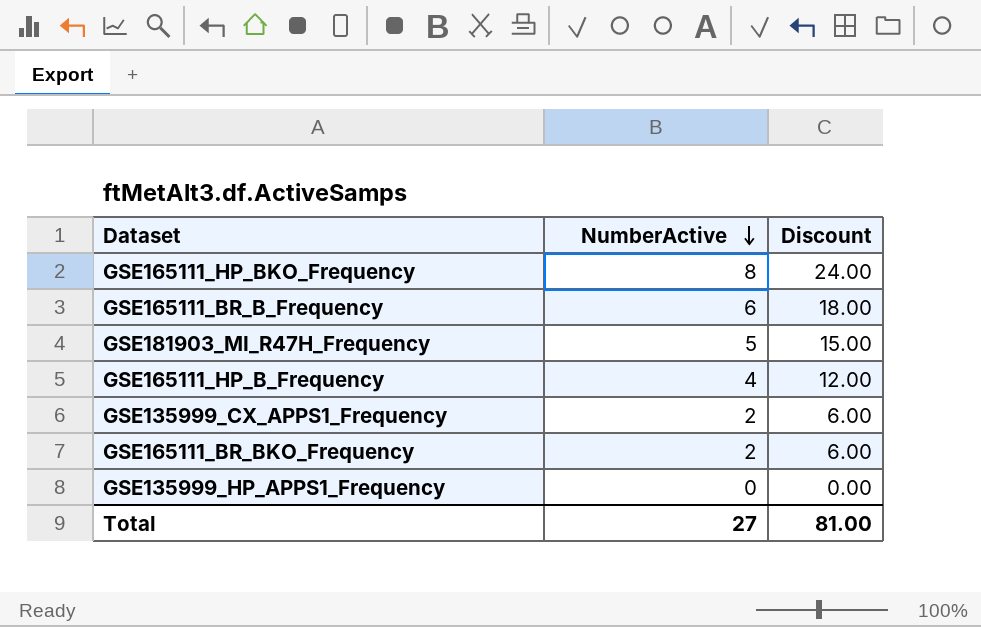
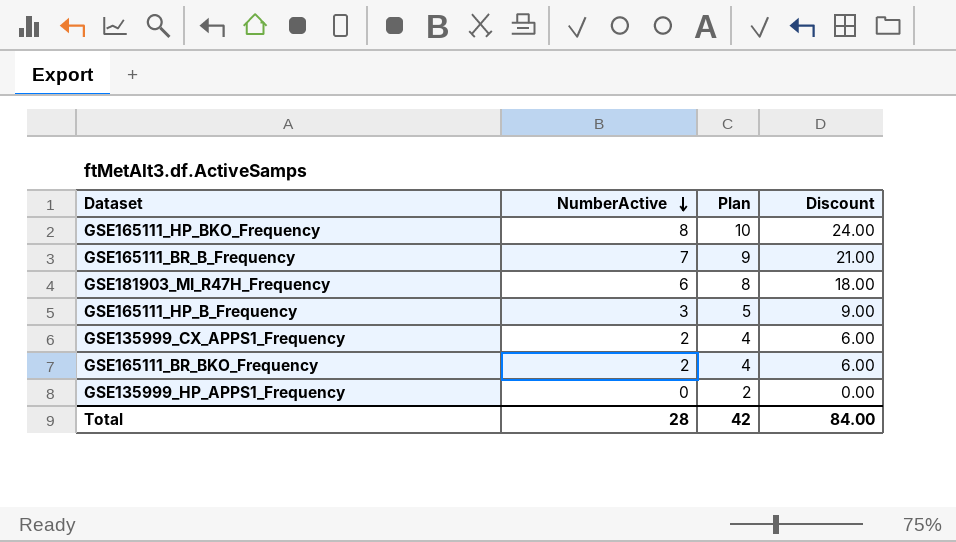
column Plan | formula: none -> [NumberActive] + 2
GSE165111_BR_B_Frequency | NumberActive: 6 -> 7
GSE165111_BR_B_Frequency | Discount: 18.00 -> 21.00
GSE181903_MI_R47H_Frequency | NumberActive: 5 -> 6
GSE181903_MI_R47H_Frequency | Discount: 15.00 -> 18.00
GSE165111_HP_B_Frequency | NumberActive: 4 -> 3
GSE165111_HP_B_Frequency | Discount: 12.00 -> 9.00
Total | NumberActive: 27 -> 28
Total | Discount: 81.00 -> 84.00

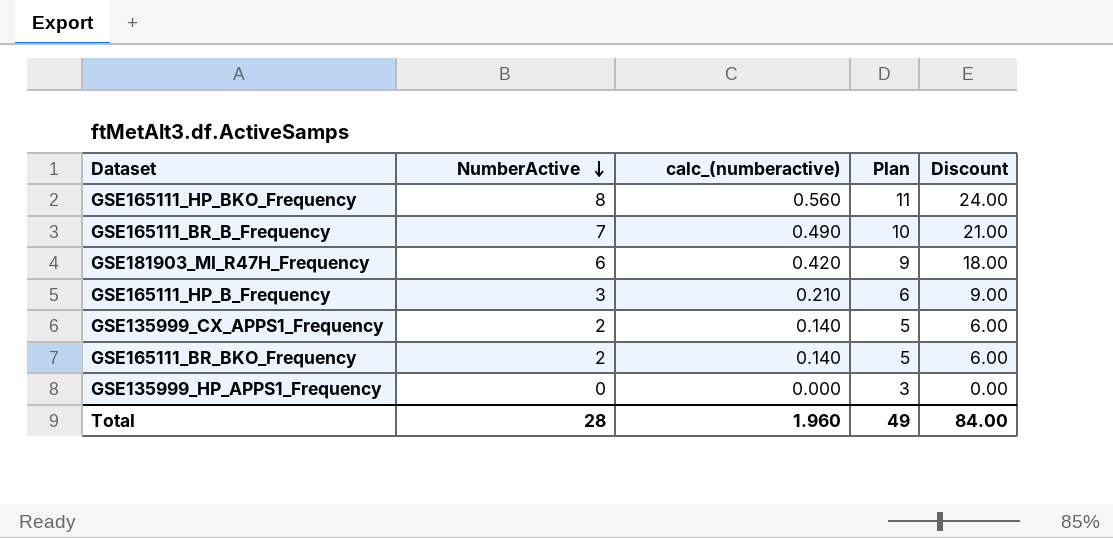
column calc_(numberactive) | formula: none -> [NumberActive] * 0.07
column Plan | formula: [NumberActive] + 2 -> [NumberActive] + 3
Total | Plan: 42 -> 49

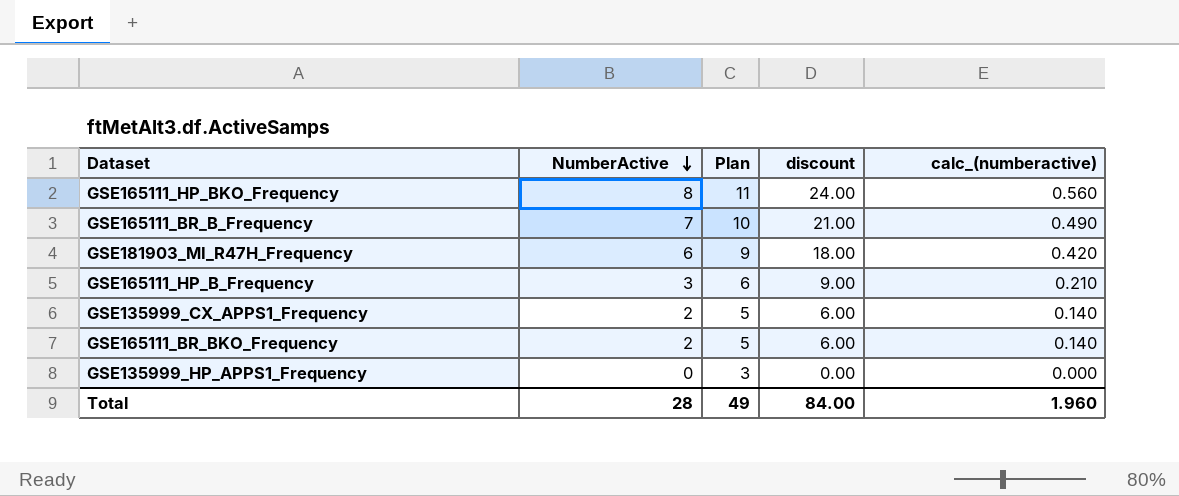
column name: Discount -> discount
column calc_(numberactive) | position: 3 -> 5

